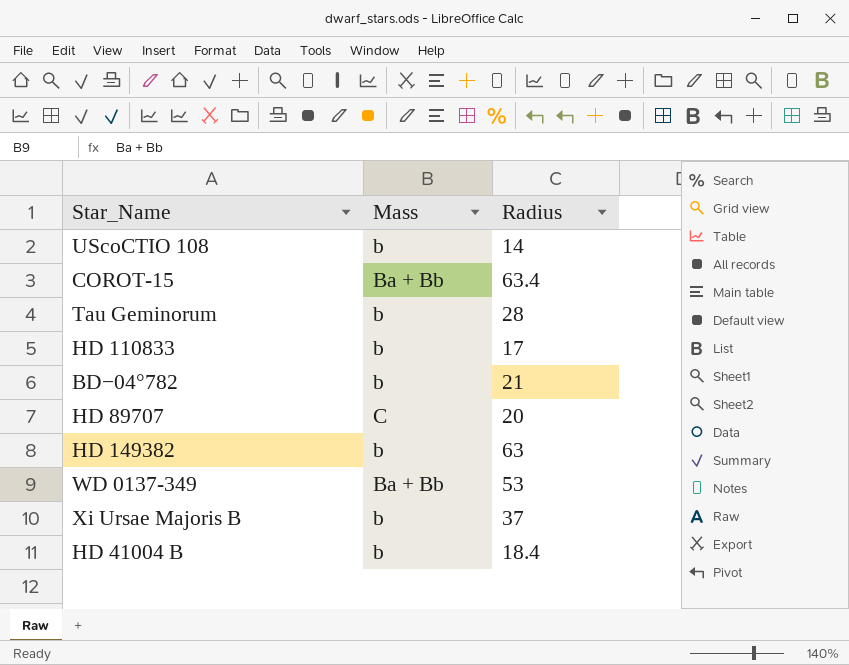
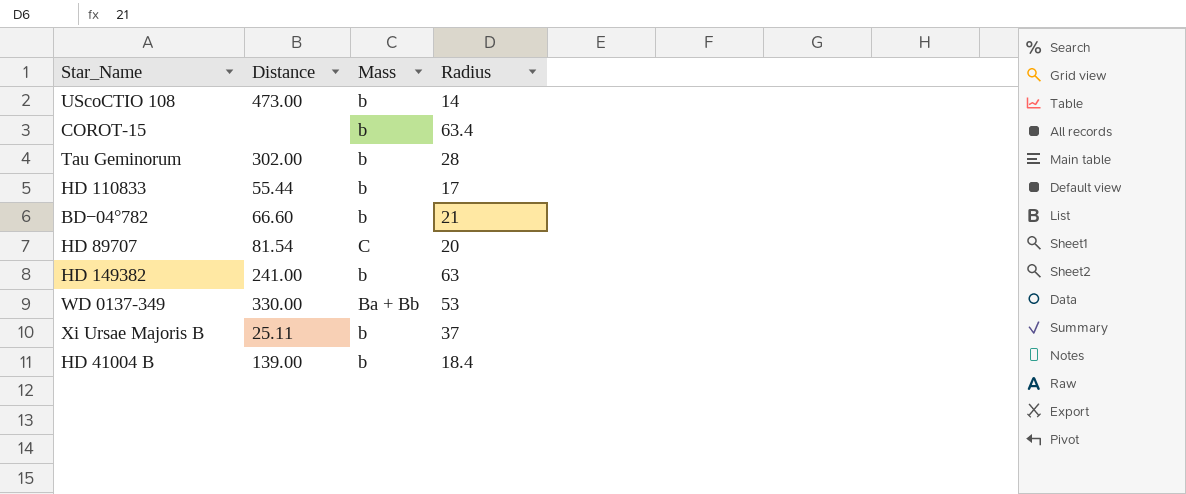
column Distance | position: none -> 2
COROT-15 | Mass: Ba + Bb -> b

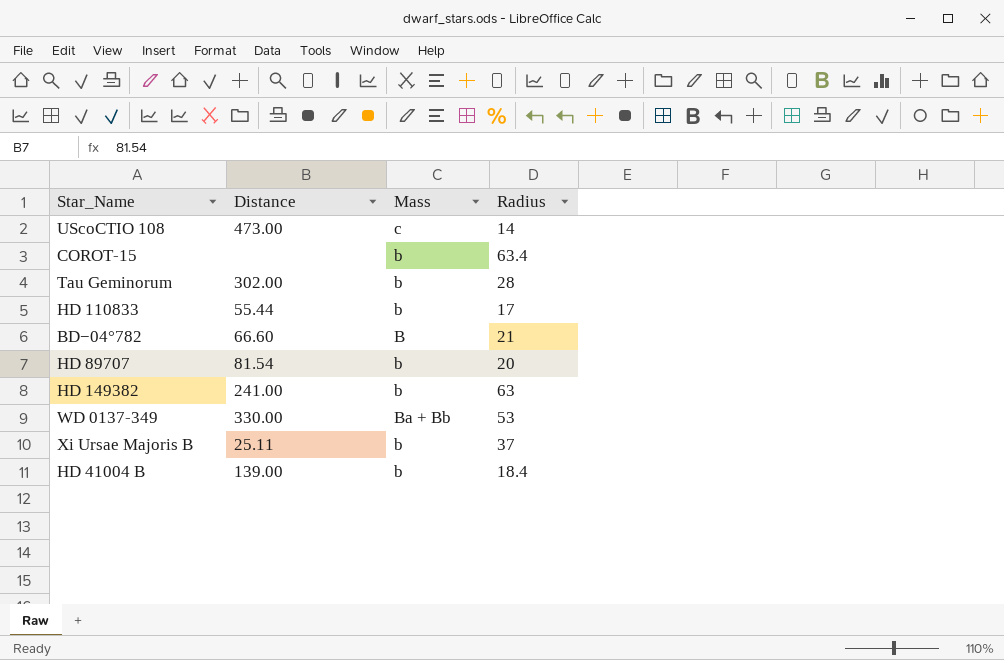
UScoCTIO 108 | Mass: b -> c
BD−04°782 | Mass: b -> B
HD 89707 | Mass: C -> b

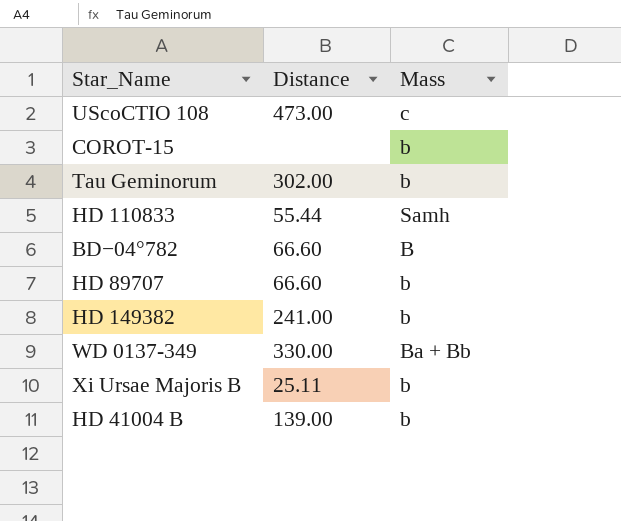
column Radius | position: 4 -> none
HD 110833 | Mass: b -> Samh
HD 89707 | Distance: 81.54 -> 66.60

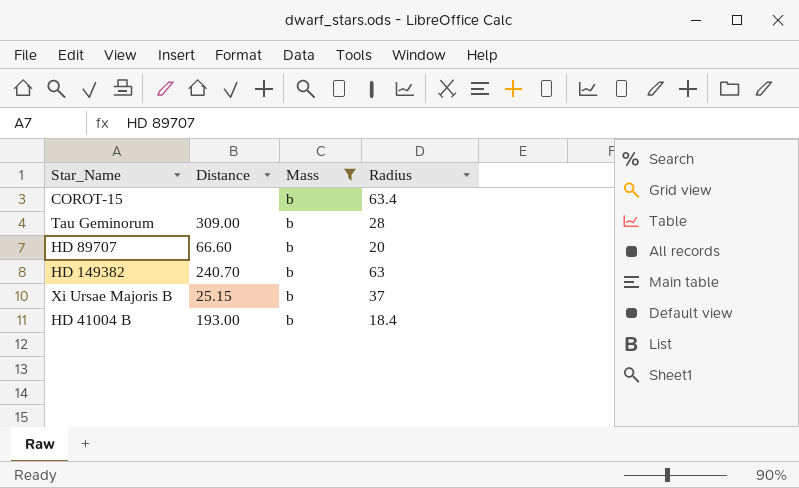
filter: none -> Mass = b
column Radius | position: none -> 4
Tau Geminorum | Distance: 302.00 -> 309.00
HD 149382 | Distance: 241.00 -> 240.70
Xi Ursae Majoris B | Distance: 25.11 -> 25.15
HD 41004 B | Distance: 139.00 -> 193.00

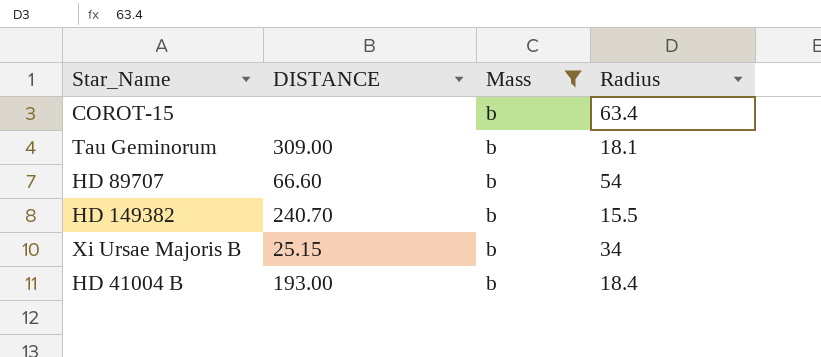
column name: Distance -> DISTANCE
Tau Geminorum | Radius: 28 -> 18.1
HD 89707 | Radius: 20 -> 54
HD 149382 | Radius: 63 -> 15.5
Xi Ursae Majoris B | Radius: 37 -> 34

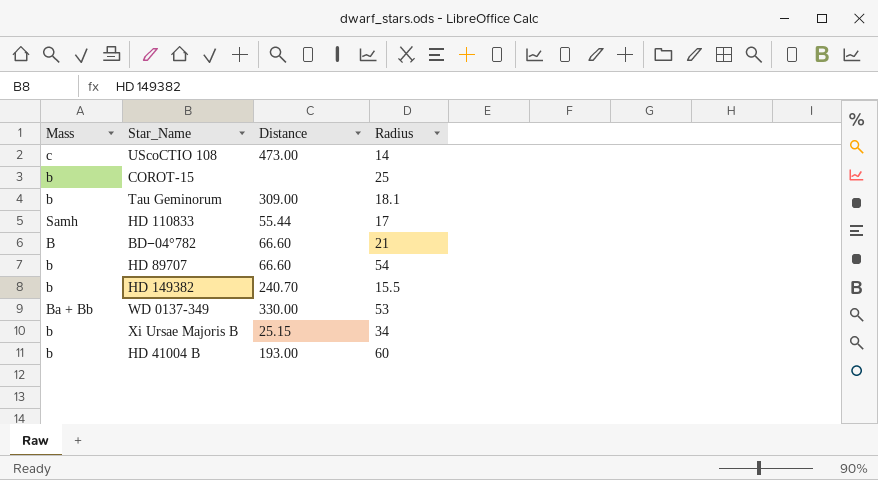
filter: Mass = b -> none
column Mass | position: 3 -> 1
column name: DISTANCE -> Distance
COROT-15 | Radius: 63.4 -> 25
HD 41004 B | Radius: 18.4 -> 60

